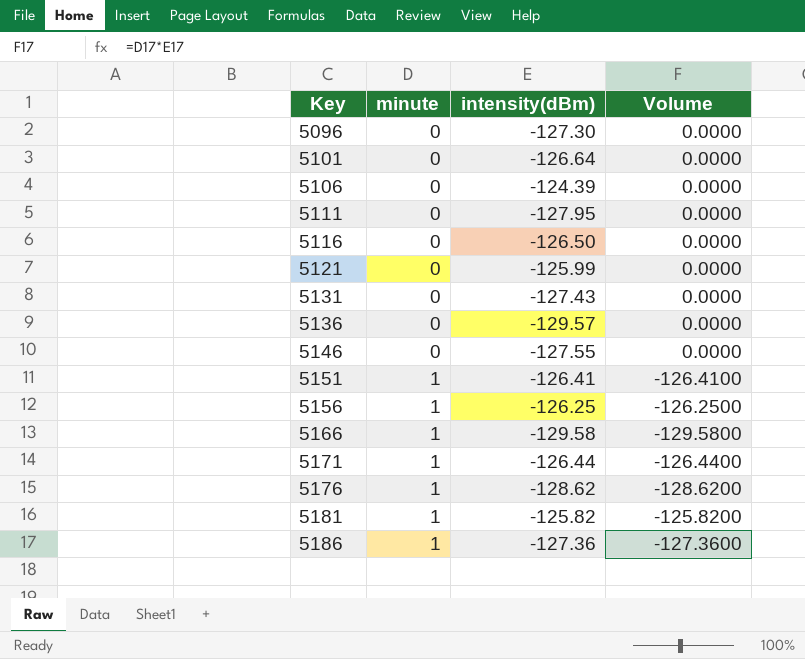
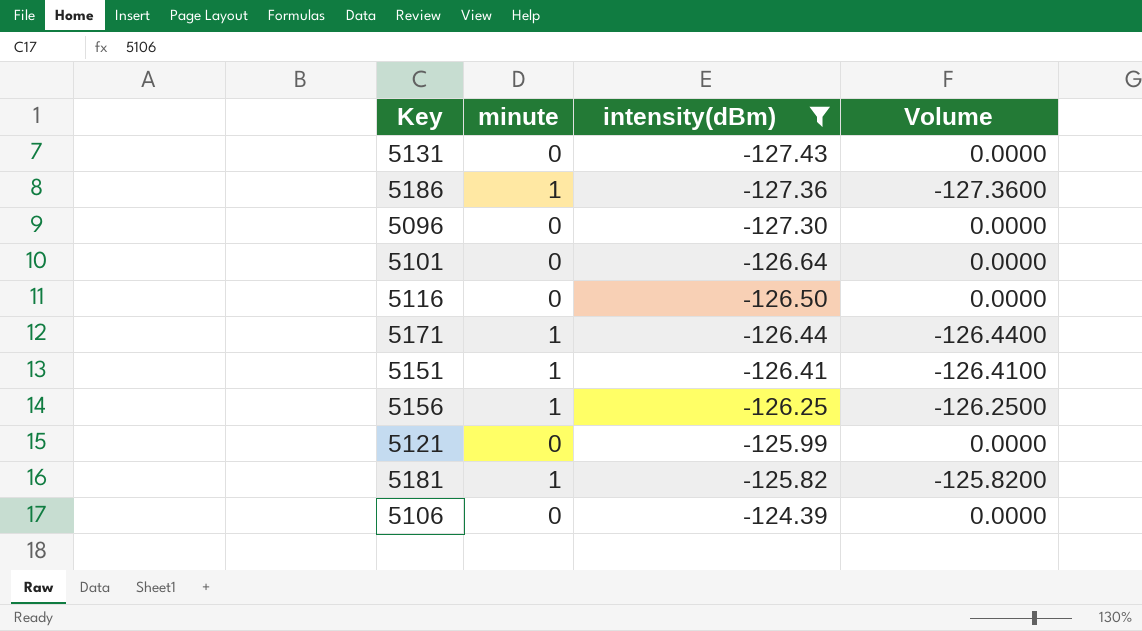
filter: none -> intensity(dBm) >= -127.43
row order: Key ascending -> intensity(dBm) ascending

